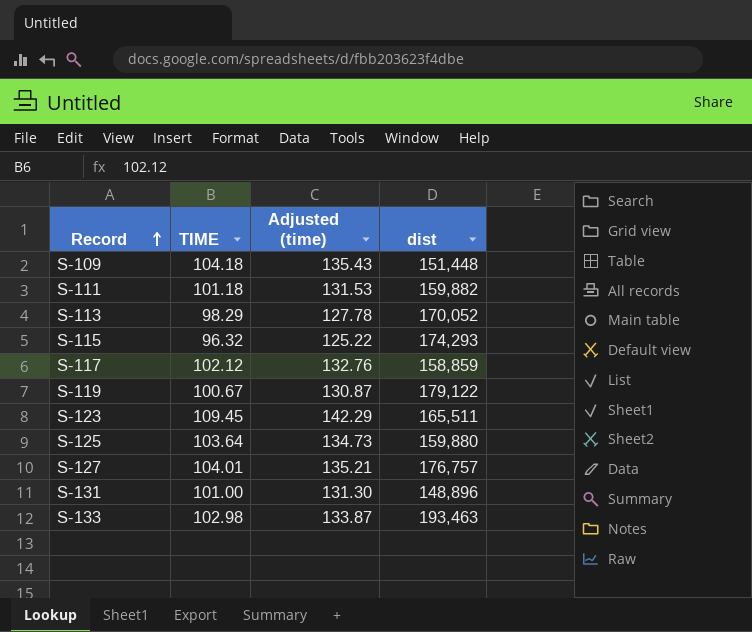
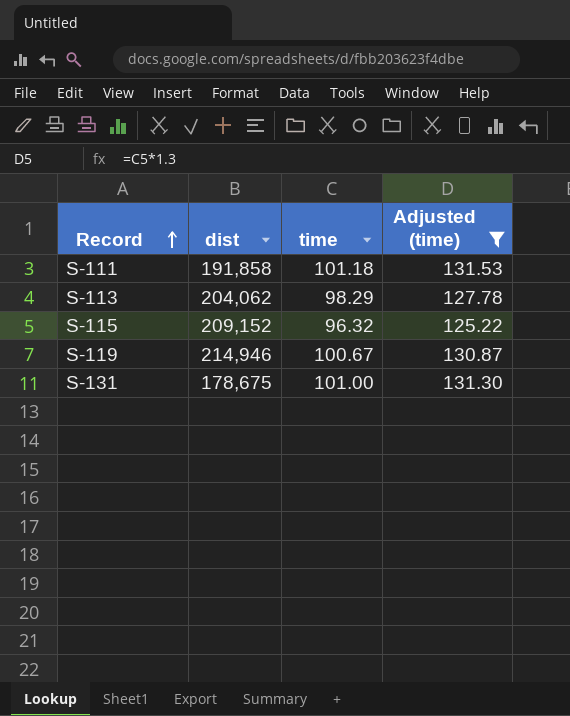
filter: none -> Adjusted (time) <= 131.53
column dist | position: 4 -> 2
column name: TIME -> time
S-111 | dist: 159,882 -> 191,858
S-113 | dist: 170,052 -> 204,062
S-115 | dist: 174,293 -> 209,152
S-119 | dist: 179,122 -> 214,946
S-131 | dist: 148,896 -> 178,675

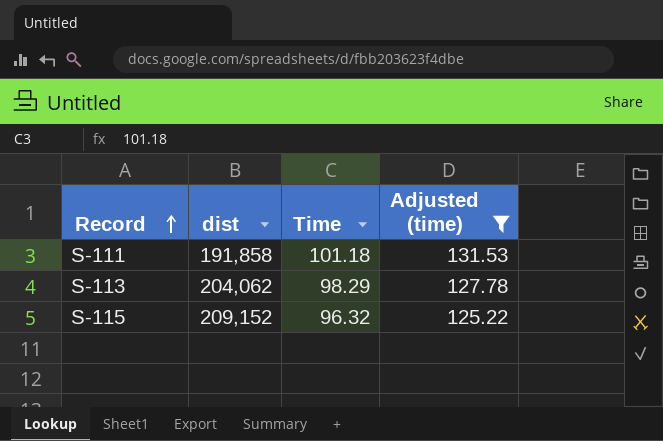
column name: time -> Time
row S-119: 214,946 | 100.67 | 130.87 -> none
row S-131: 178,675 | 101.00 | 131.30 -> none

